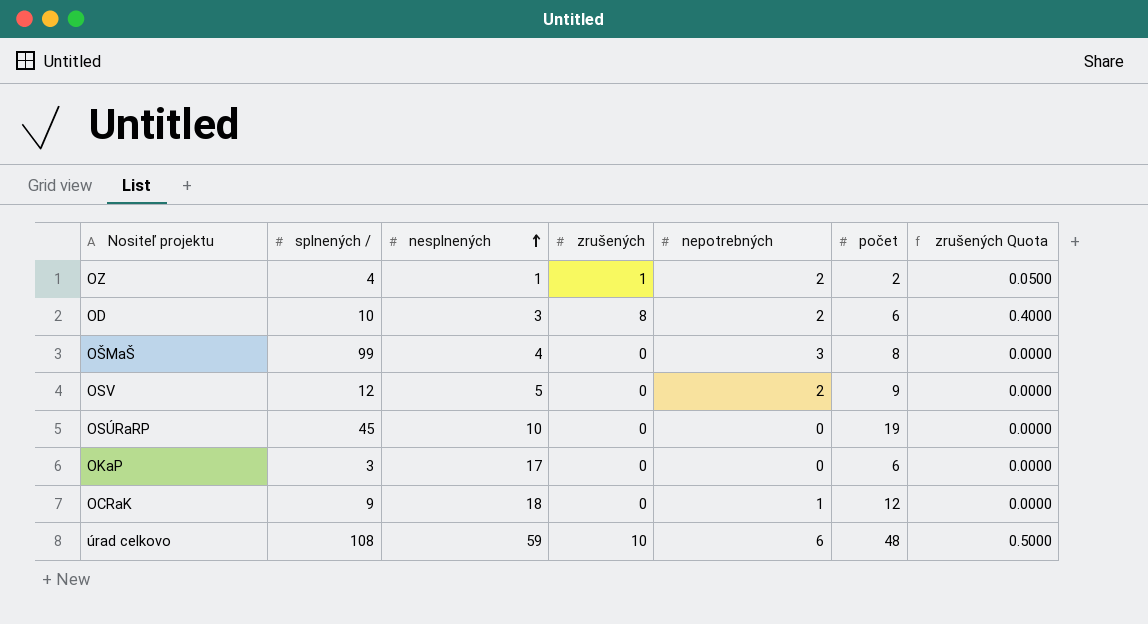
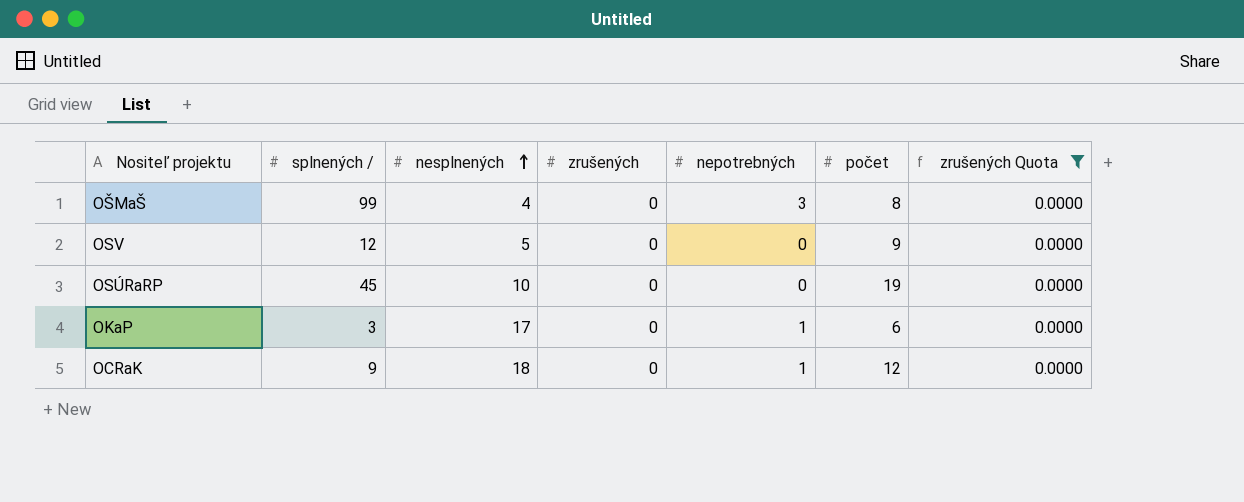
filter: none -> zrušených Quota = 0.0000
OSV | nepotrebných: 2 -> 0
OKaP | nepotrebných: 0 -> 1

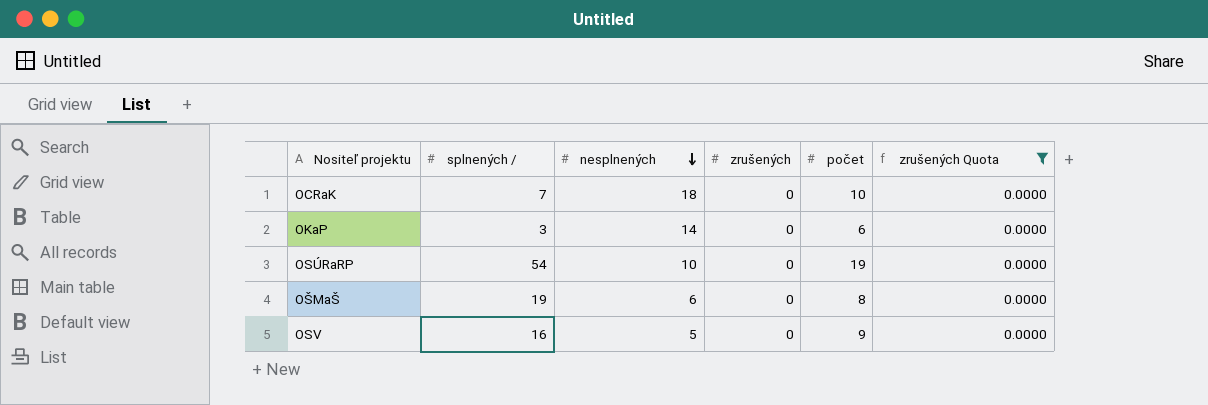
row order: nesplnených ascending -> nesplnených descending
column nepotrebných | position: 5 -> none
OCRaK | splnených /: 9 -> 7
OCRaK | počet: 12 -> 10
OKaP | nesplnených: 17 -> 14
OSÚRaRP | splnených /: 45 -> 54
OŠMaŠ | splnených /: 99 -> 19
OŠMaŠ | nesplnených: 4 -> 6
OSV | splnených /: 12 -> 16

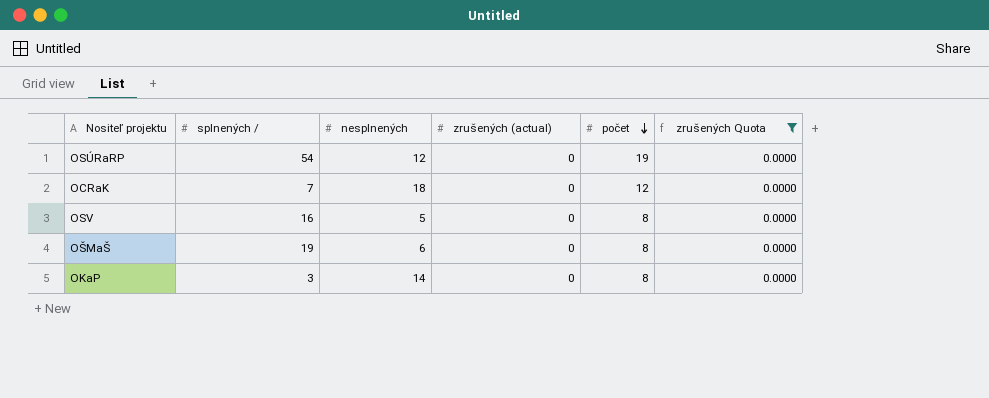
row order: nesplnených descending -> počet descending
column name: zrušených -> zrušených (actual)
OSÚRaRP | nesplnených: 10 -> 12
OCRaK | počet: 10 -> 12
OSV | počet: 9 -> 8
OKaP | počet: 6 -> 8

